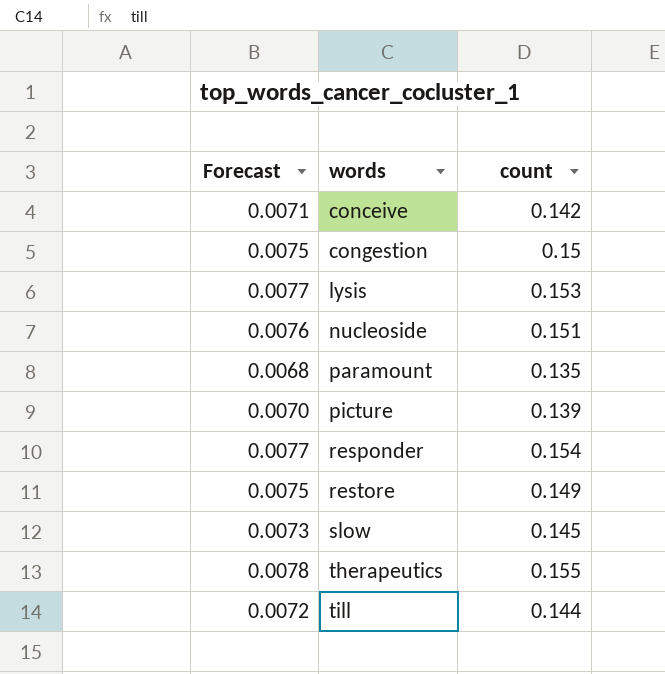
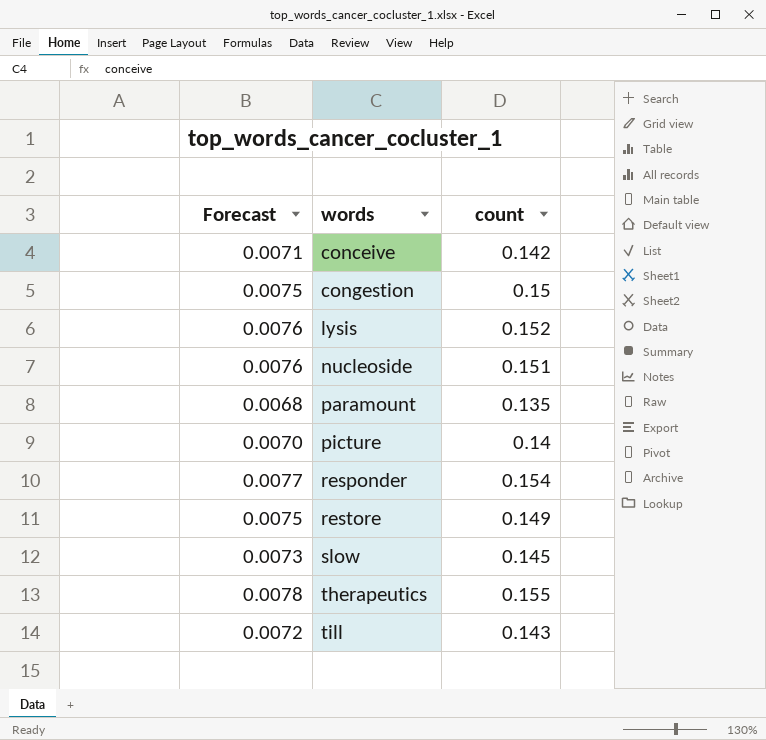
lysis | Forecast: 0.0077 -> 0.0076
lysis | count: 0.153 -> 0.152
picture | count: 0.139 -> 0.14
till | count: 0.144 -> 0.143

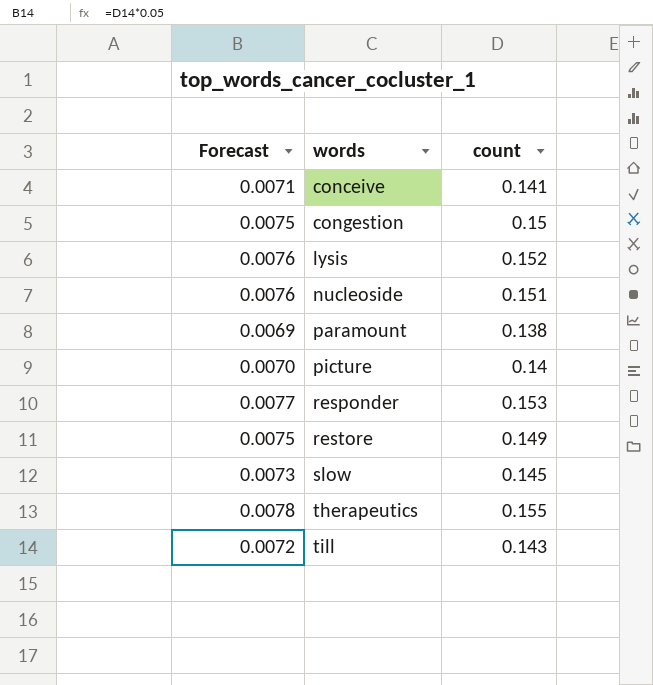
conceive | count: 0.142 -> 0.141
paramount | Forecast: 0.0068 -> 0.0069
paramount | count: 0.135 -> 0.138
responder | count: 0.154 -> 0.153

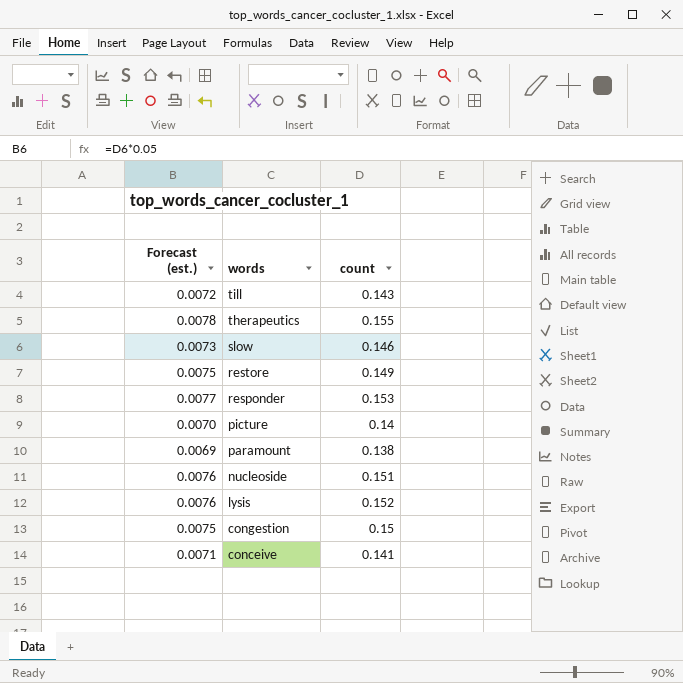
row order: words ascending -> words descending
column name: Forecast -> Forecast (est.)
slow | count: 0.145 -> 0.146

